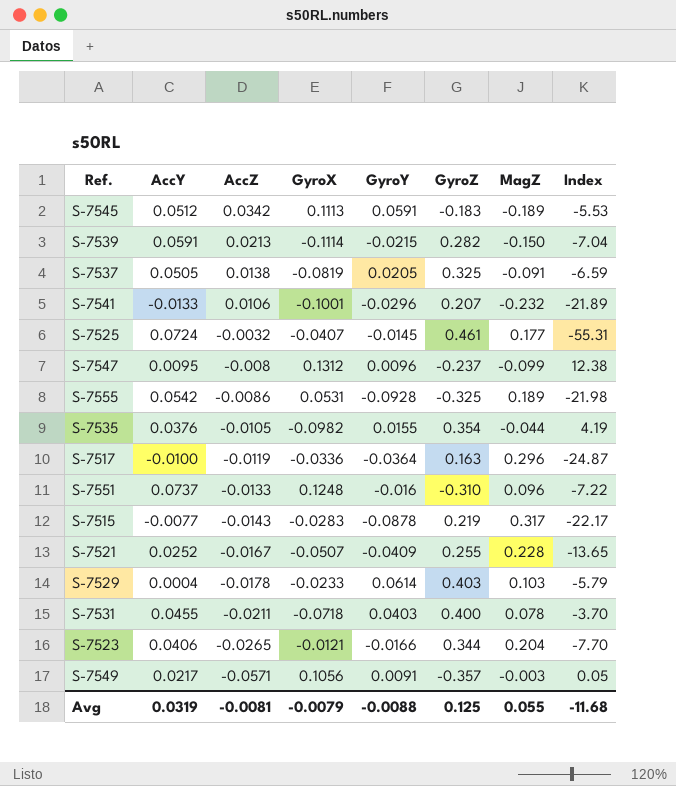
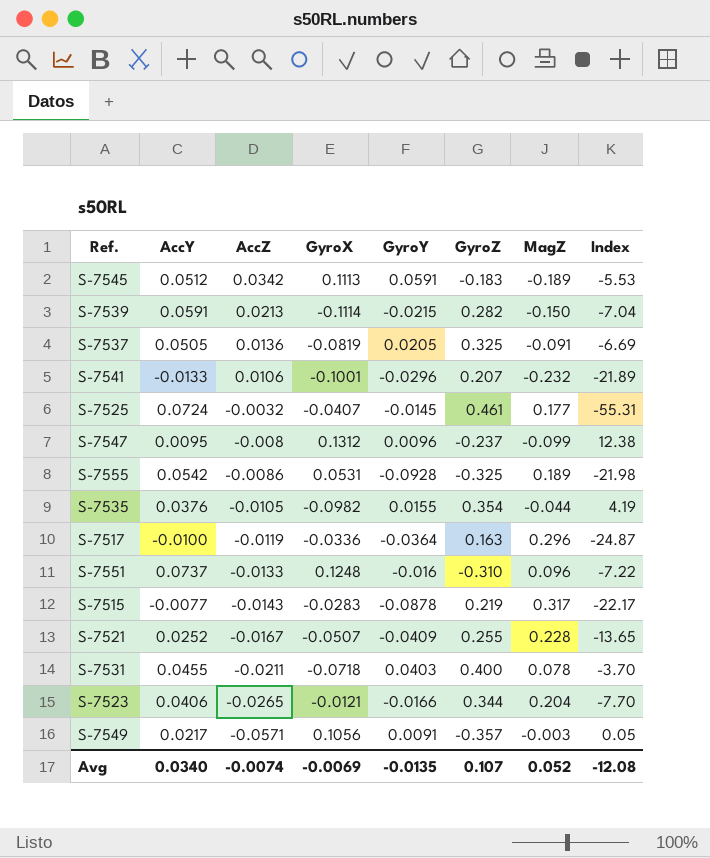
row S-7529: 0.0004 | -0.0178 | -0.0233 | 0.0614 | 0.403 | 0.103 | -5.79 -> none
S-7537 | AccZ: 0.0138 -> 0.0136
S-7537 | Index: -6.59 -> -6.69
Avg | AccY: 0.0319 -> 0.0340
Avg | AccZ: -0.0081 -> -0.0074
Avg | GyroX: -0.0079 -> -0.0069
Avg | GyroY: -0.0088 -> -0.0135
Avg | GyroZ: 0.125 -> 0.107
Avg | MagZ: 0.055 -> 0.052
Avg | Index: -11.68 -> -12.08

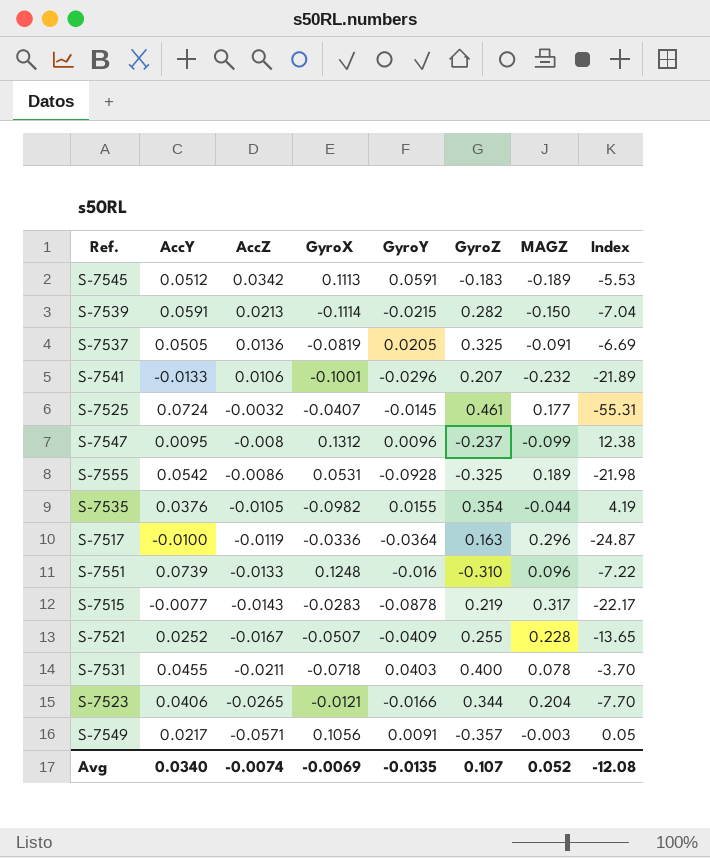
column name: MagZ -> MAGZ
S-7551 | AccY: 0.0737 -> 0.0739

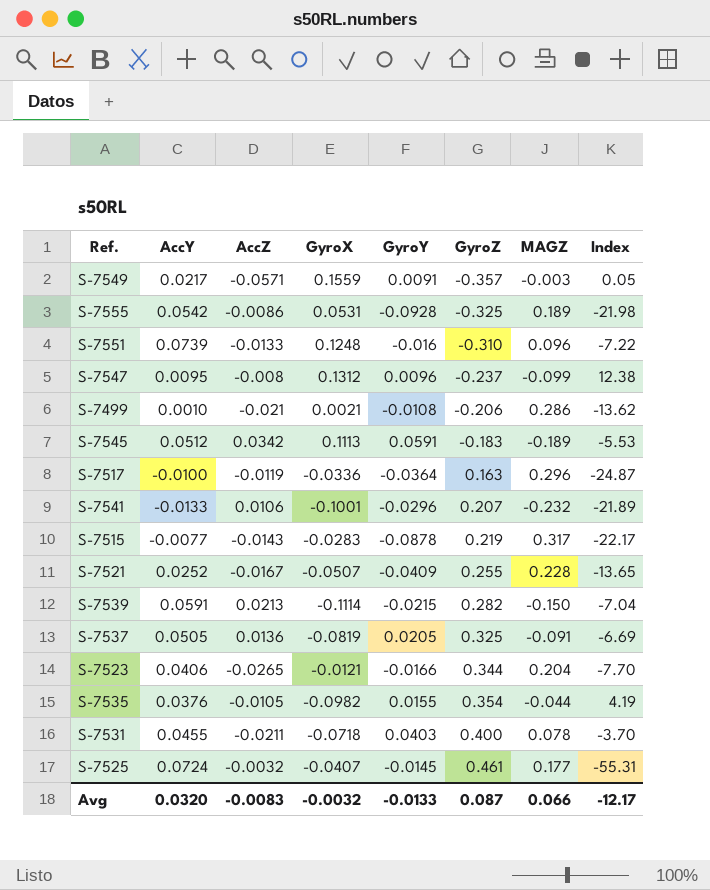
row order: AccZ descending -> GyroZ ascending
S-7549 | GyroX: 0.1056 -> 0.1559
row S-7499: none -> 0.0010 | -0.021 | 0.0021 | -0.0108 | -0.206 | 0.286 | -13.62
Avg | AccY: 0.0340 -> 0.0320
Avg | AccZ: -0.0074 -> -0.0083
Avg | GyroX: -0.0069 -> -0.0032
Avg | GyroY: -0.0135 -> -0.0133
Avg | GyroZ: 0.107 -> 0.087
Avg | MAGZ: 0.052 -> 0.066
Avg | Index: -12.08 -> -12.17

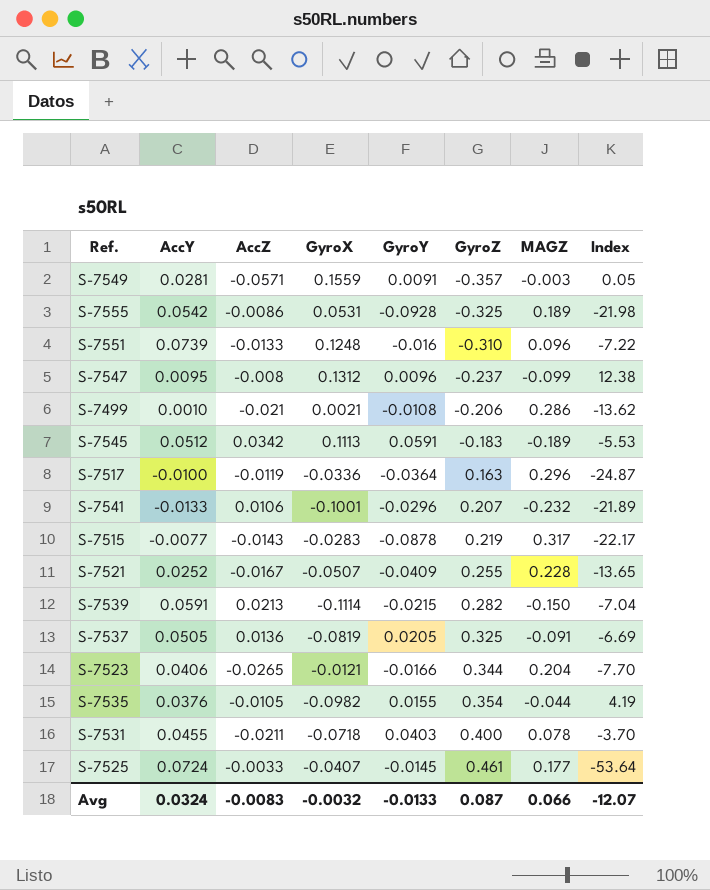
S-7549 | AccY: 0.0217 -> 0.0281
S-7525 | AccZ: -0.0032 -> -0.0033
S-7525 | Index: -55.31 -> -53.64
Avg | AccY: 0.0320 -> 0.0324
Avg | Index: -12.17 -> -12.07

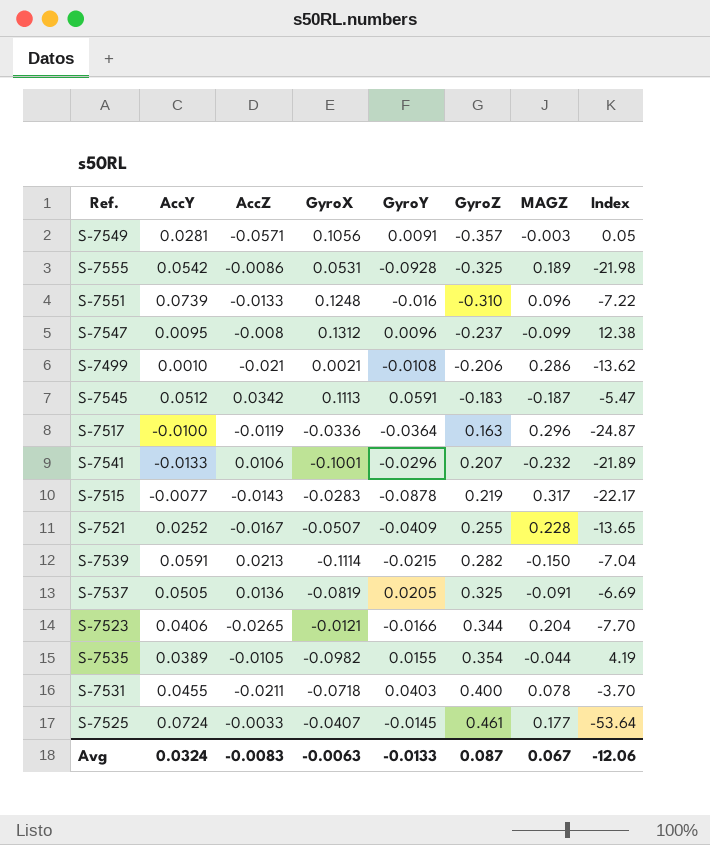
S-7549 | GyroX: 0.1559 -> 0.1056
S-7545 | MAGZ: -0.189 -> -0.187
S-7545 | Index: -5.53 -> -5.47
S-7535 | AccY: 0.0376 -> 0.0389
Avg | GyroX: -0.0032 -> -0.0063
Avg | MAGZ: 0.066 -> 0.067
Avg | Index: -12.07 -> -12.06

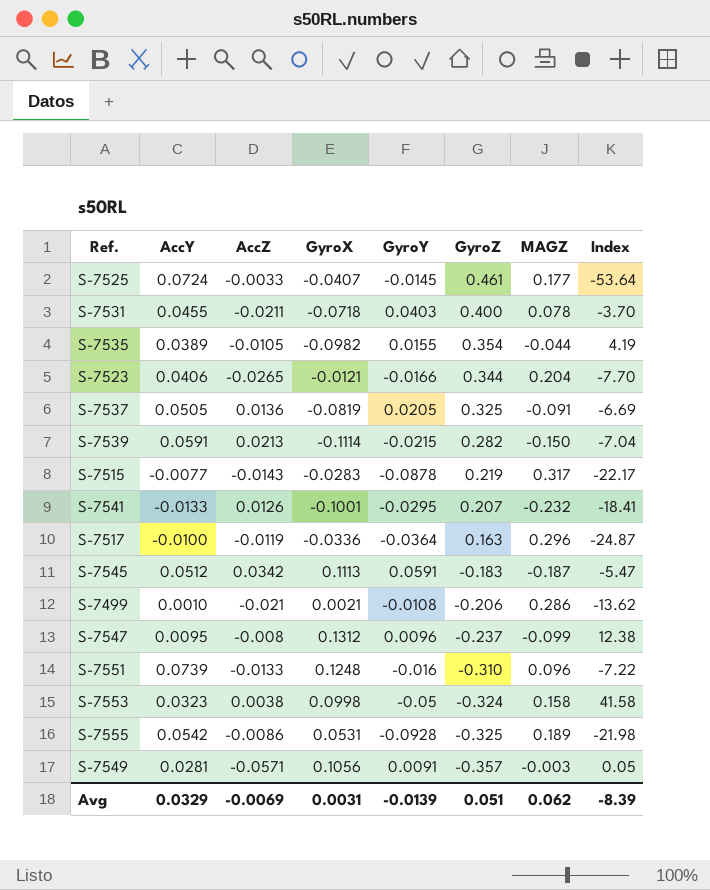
row order: GyroZ ascending -> GyroZ descending
row S-7521: 0.0252 | -0.0167 | -0.0507 | -0.0409 | 0.255 | 0.228 | -13.65 -> none
S-7541 | AccZ: 0.0106 -> 0.0126
S-7541 | GyroY: -0.0296 -> -0.0295
S-7541 | Index: -21.89 -> -18.41
row S-7553: none -> 0.0323 | 0.0038 | 0.0998 | -0.05 | -0.324 | 0.158 | 41.58
Avg | AccY: 0.0324 -> 0.0329
Avg | AccZ: -0.0083 -> -0.0069
Avg | GyroX: -0.0063 -> 0.0031
Avg | GyroY: -0.0133 -> -0.0139
Avg | GyroZ: 0.087 -> 0.051
Avg | MAGZ: 0.067 -> 0.062
Avg | Index: -12.06 -> -8.39

